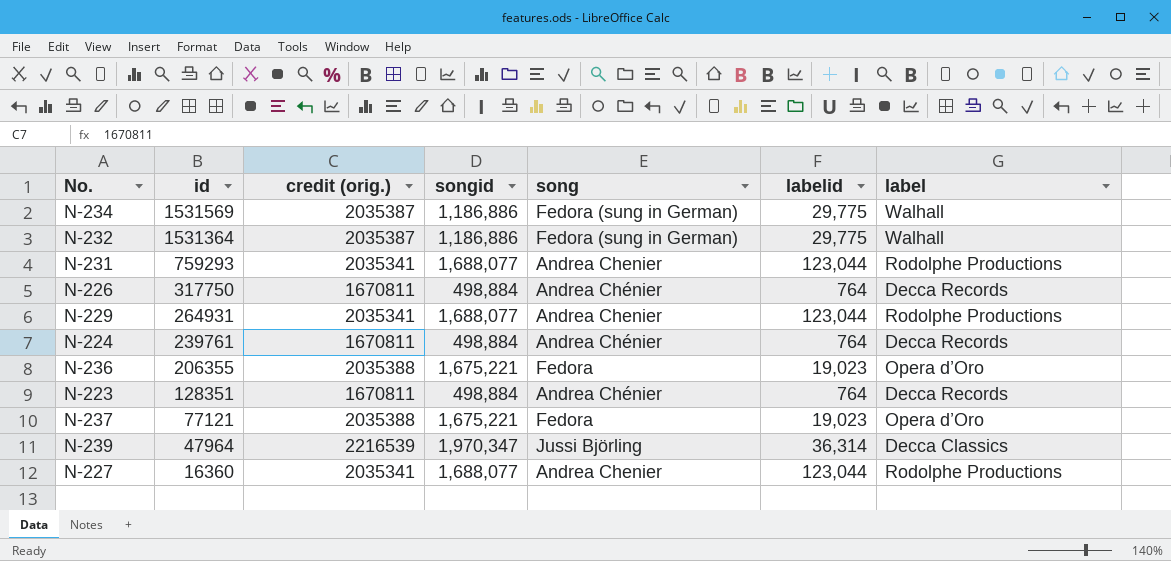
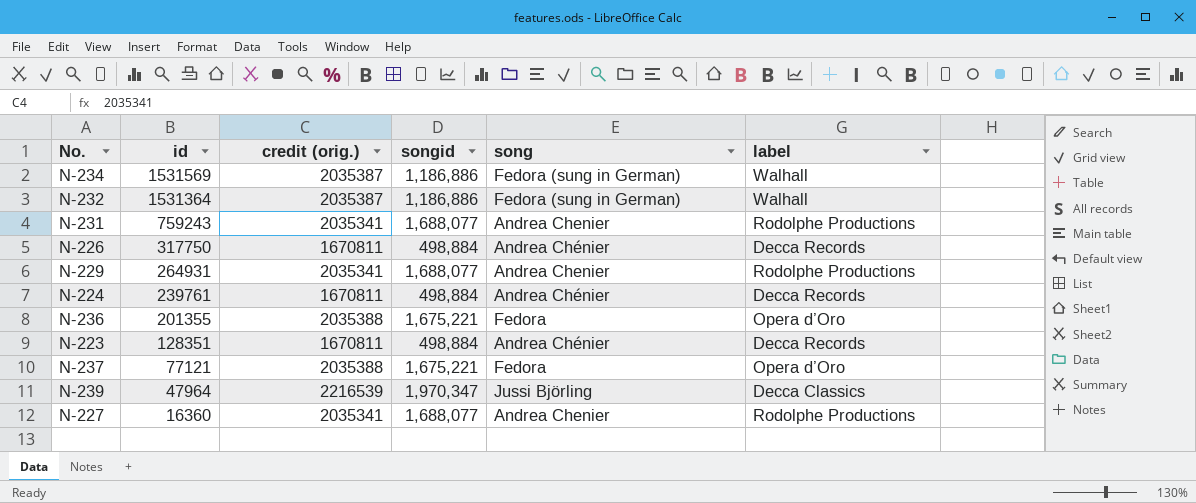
column labelid | position: 6 -> none
N-231 | id: 759293 -> 759243
N-236 | id: 206355 -> 201355

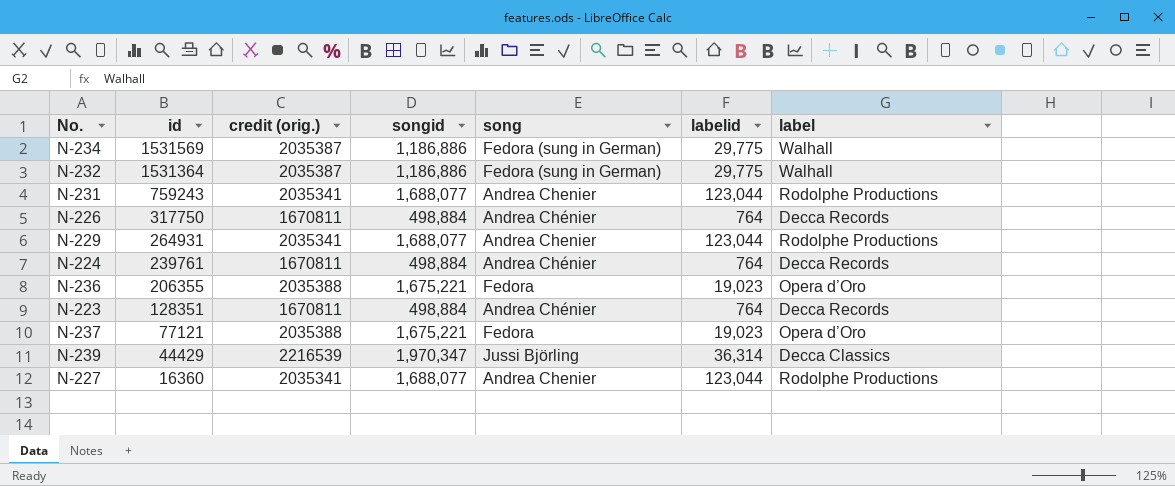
column labelid | position: none -> 6
N-236 | id: 201355 -> 206355
N-239 | id: 47964 -> 44429

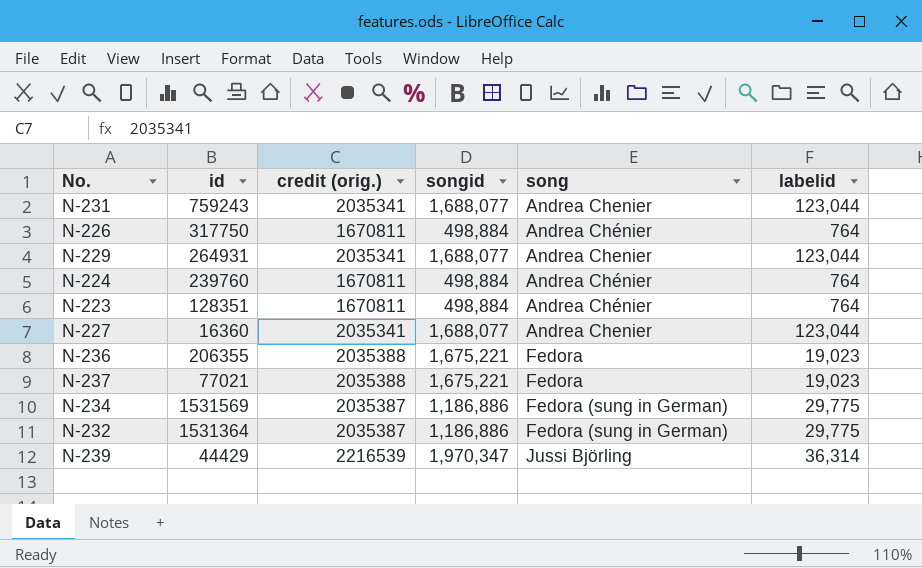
row order: id descending -> song ascending
column label | position: 7 -> none
N-224 | id: 239761 -> 239760
N-237 | id: 77121 -> 77021

